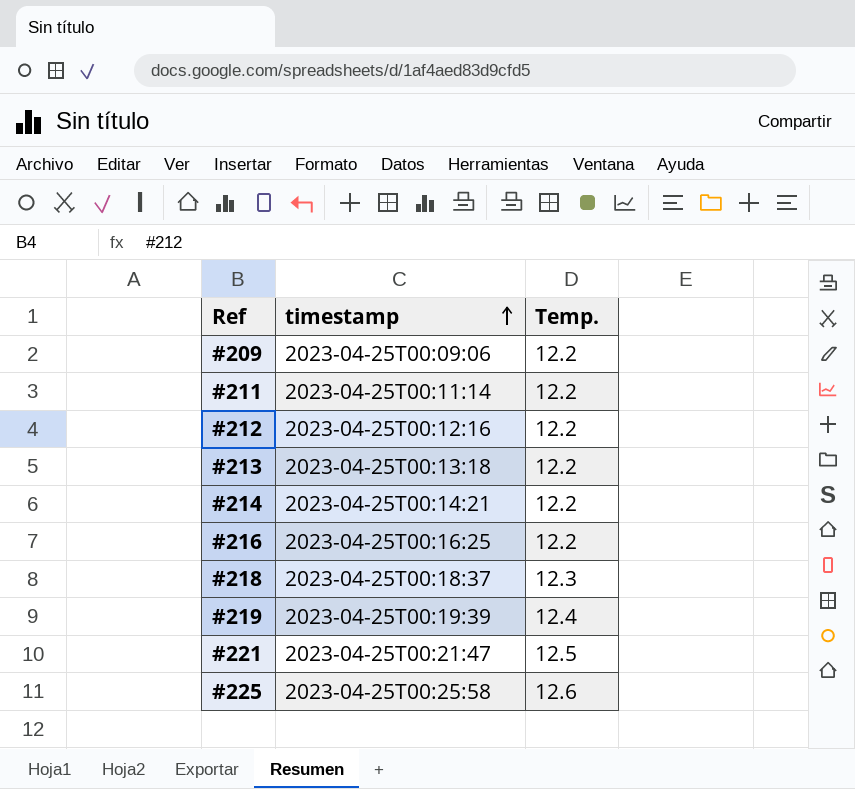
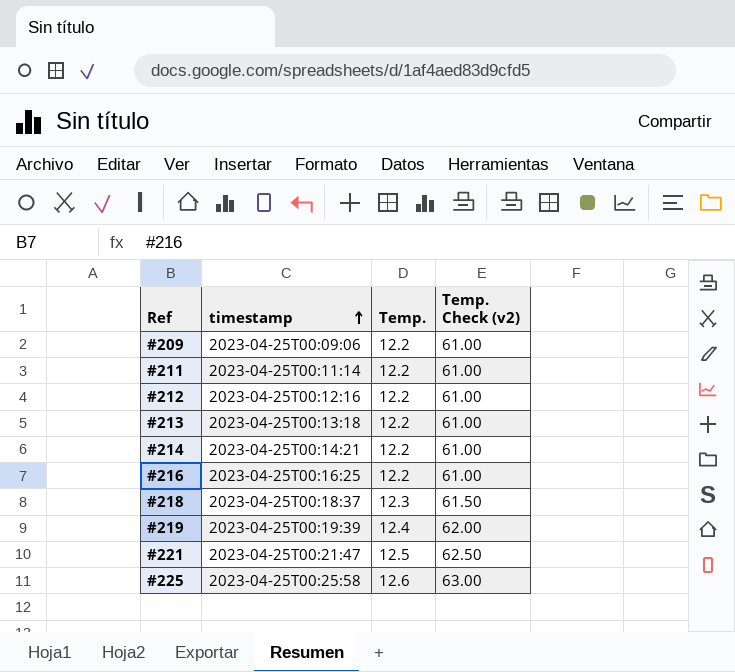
column Temp. Check (v2) | formula: none -> [Temp.] * 5

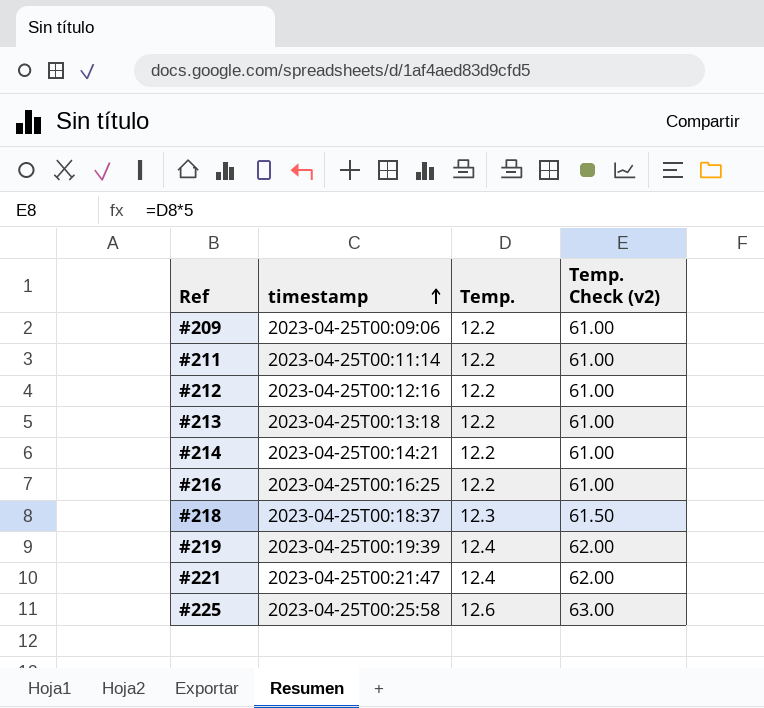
#221 | Temp.: 12.5 -> 12.4
#221 | Temp. Check (v2): 62.50 -> 62.00

